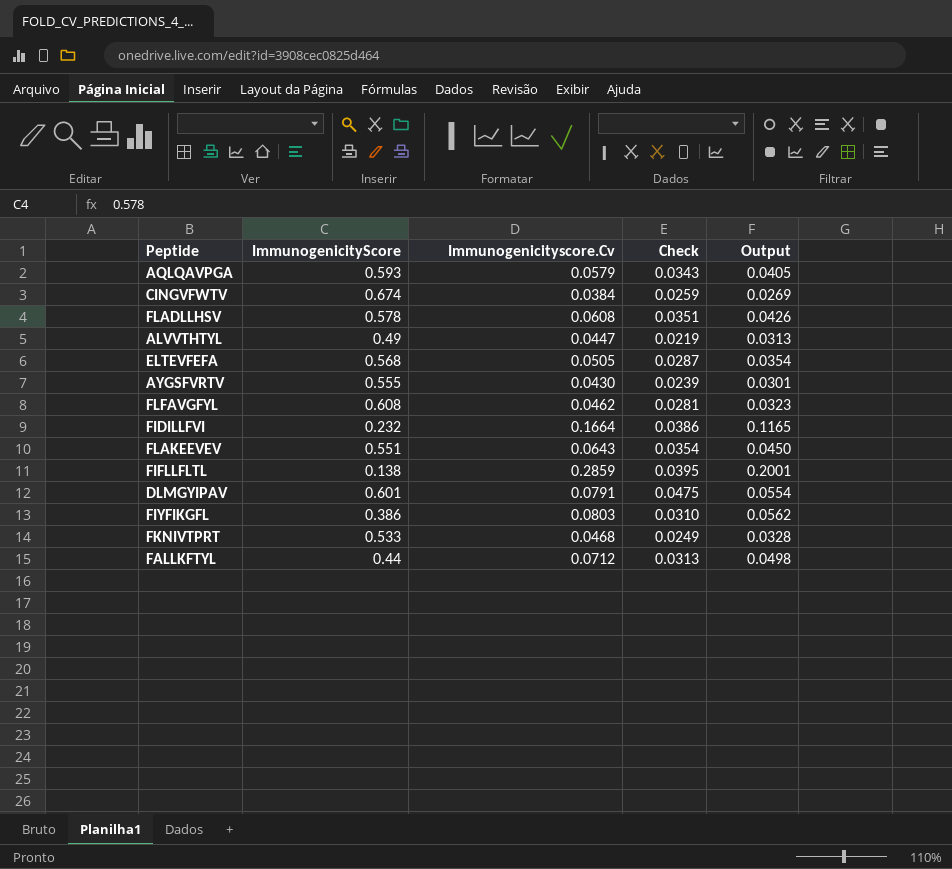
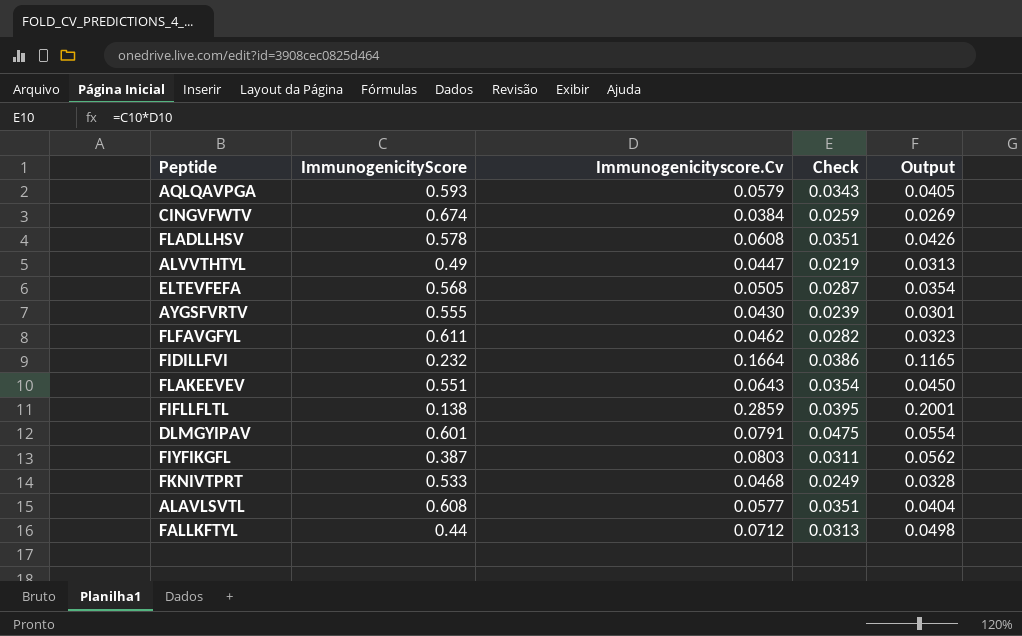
FLFAVGFYL | ImmunogenicityScore: 0.608 -> 0.611
FLFAVGFYL | Check: 0.0281 -> 0.0282
FIYFIKGFL | ImmunogenicityScore: 0.386 -> 0.387
FIYFIKGFL | Check: 0.0310 -> 0.0311
row ALAVLSVTL: none -> 0.608 | 0.0577 | 0.0351 | 0.0404

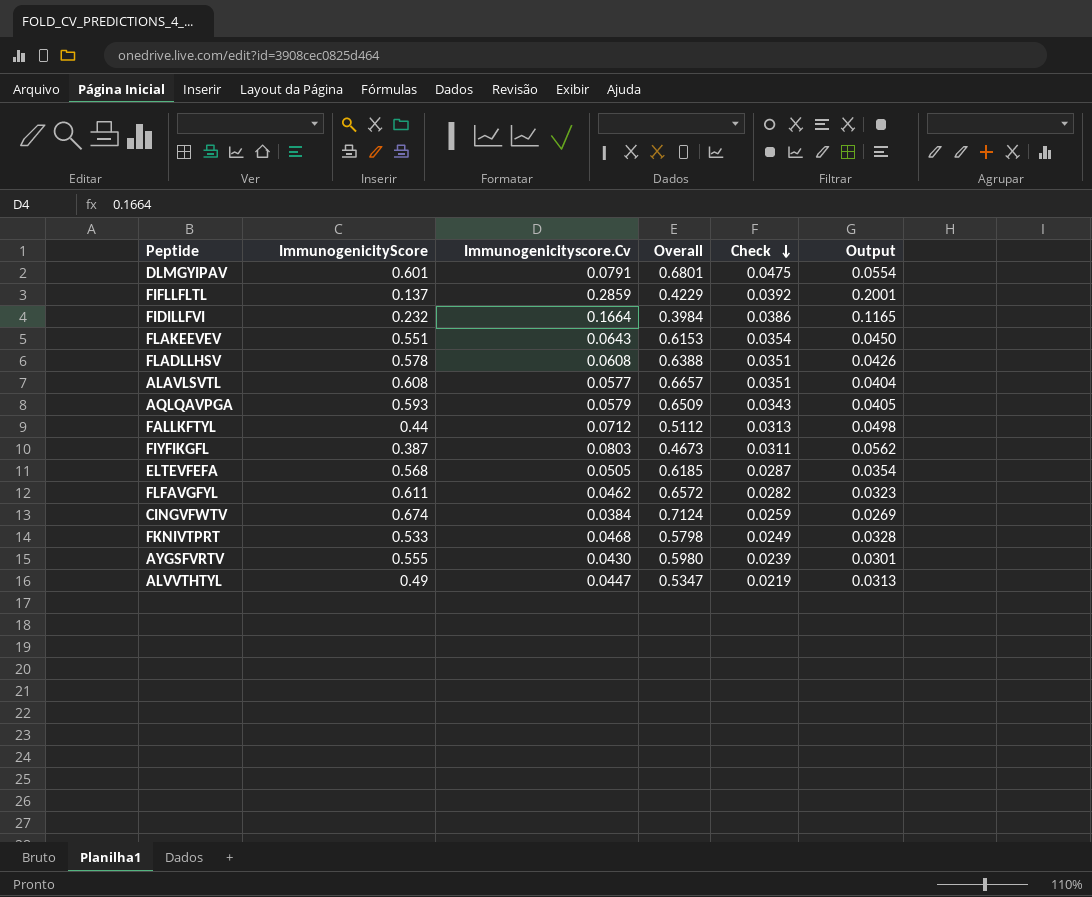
row order: none -> Check descending
column Overall | formula: none -> [ImmunogenicityScore] + [Immunogenicityscore.Cv]
FIFLLFLTL | ImmunogenicityScore: 0.138 -> 0.137
FIFLLFLTL | Check: 0.0395 -> 0.0392

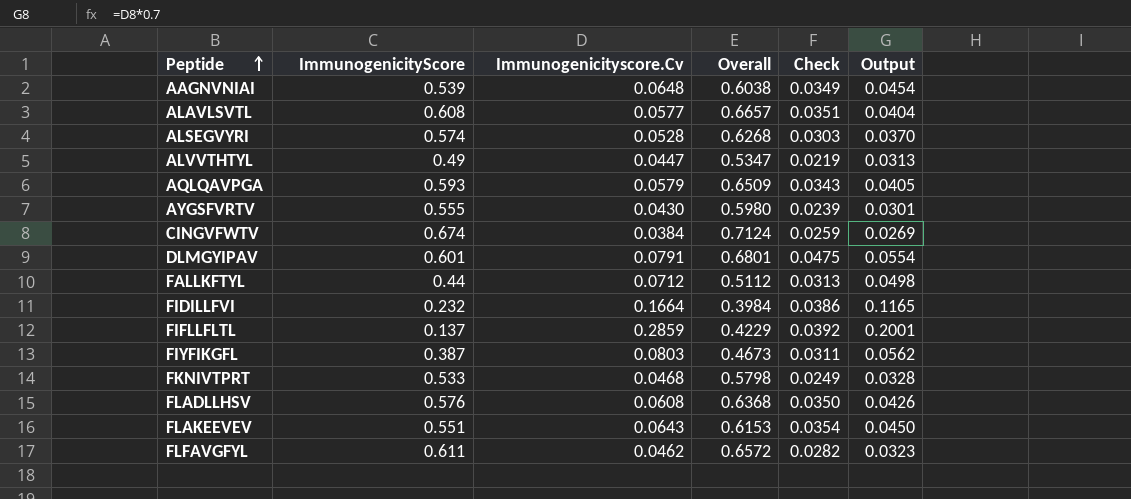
row order: Check descending -> Peptide ascending
row ELTEVFEFA: 0.568 | 0.0505 | 0.6185 | 0.0287 | 0.0354 -> none
row AAGNVNIAI: none -> 0.539 | 0.0648 | 0.6038 | 0.0349 | 0.0454
row ALSEGVYRI: none -> 0.574 | 0.0528 | 0.6268 | 0.0303 | 0.0370
FLADLLHSV | ImmunogenicityScore: 0.578 -> 0.576
FLADLLHSV | Overall: 0.6388 -> 0.6368
FLADLLHSV | Check: 0.0351 -> 0.0350

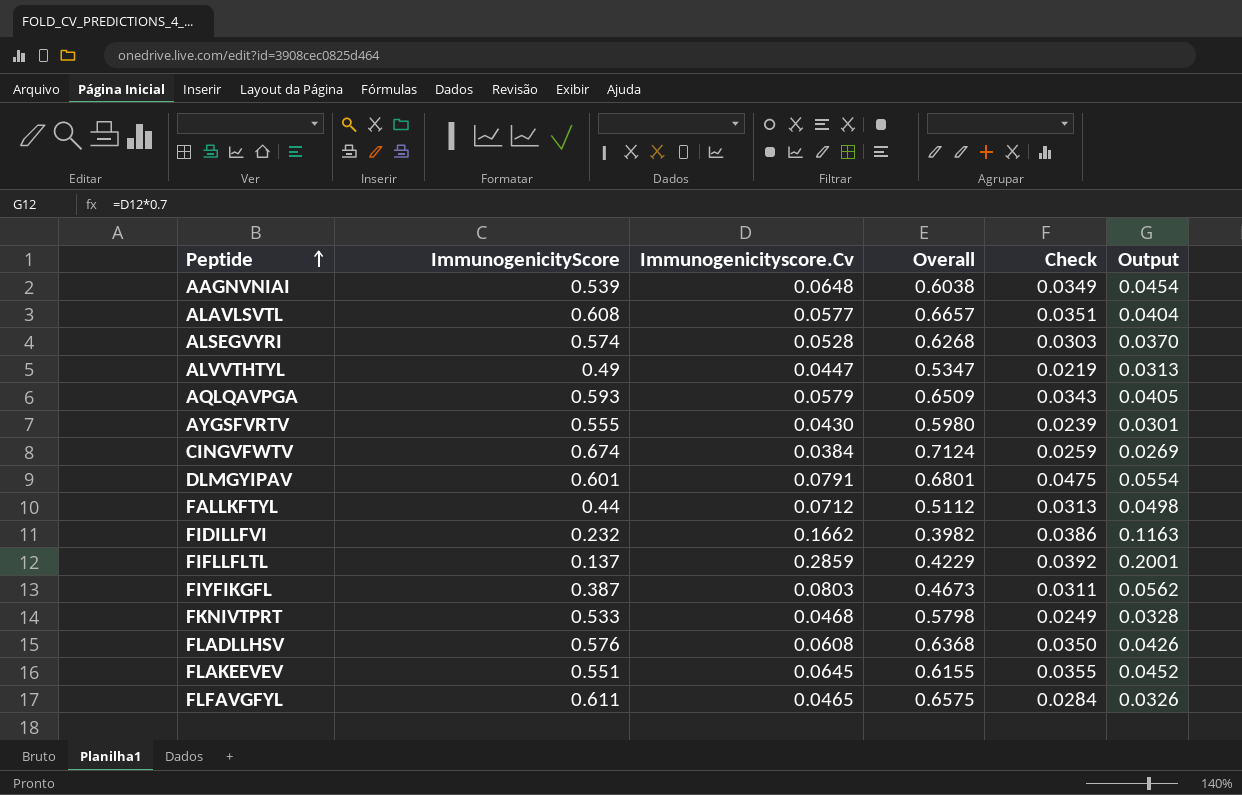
FIDILLFVI | Immunogenicityscore.Cv: 0.1664 -> 0.1662
FIDILLFVI | Overall: 0.3984 -> 0.3982
FIDILLFVI | Output: 0.1165 -> 0.1163
FLAKEEVEV | Immunogenicityscore.Cv: 0.0643 -> 0.0645
FLAKEEVEV | Overall: 0.6153 -> 0.6155
FLAKEEVEV | Check: 0.0354 -> 0.0355
FLAKEEVEV | Output: 0.0450 -> 0.0452
FLFAVGFYL | Immunogenicityscore.Cv: 0.0462 -> 0.0465
FLFAVGFYL | Overall: 0.6572 -> 0.6575
FLFAVGFYL | Check: 0.0282 -> 0.0284
FLFAVGFYL | Output: 0.0323 -> 0.0326

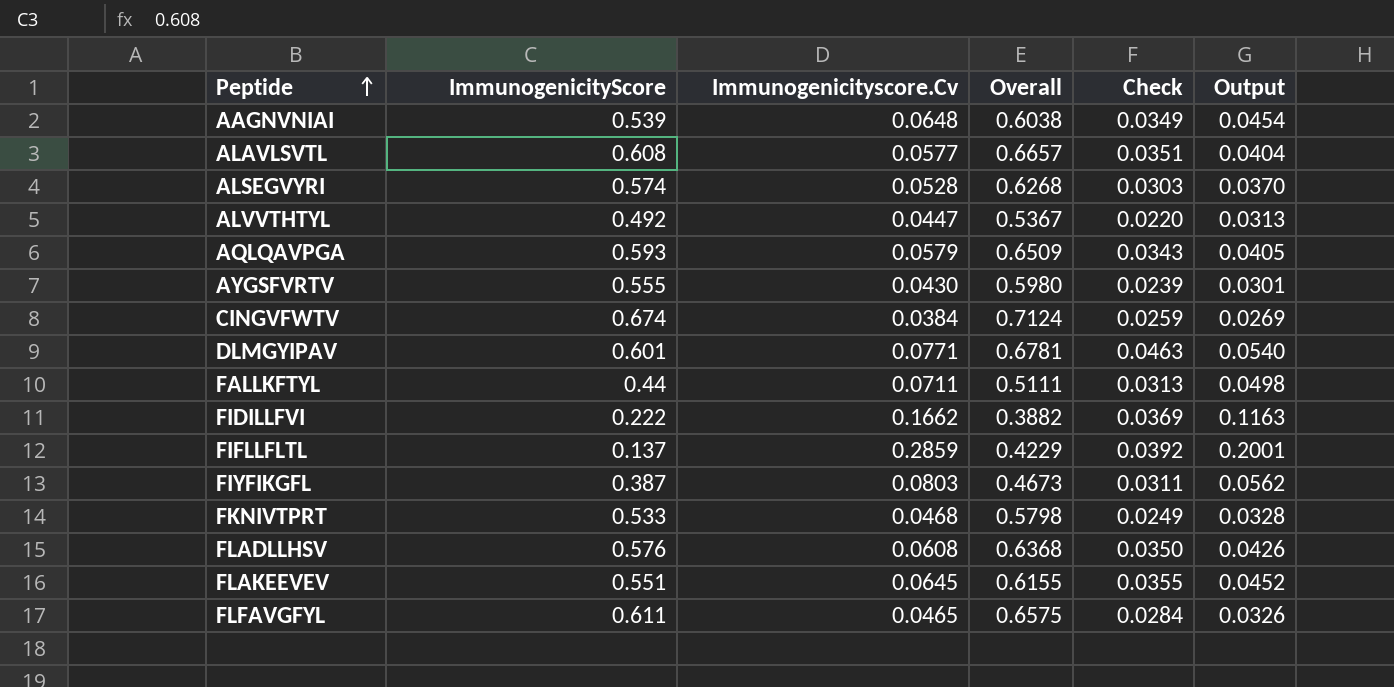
ALVVTHTYL | ImmunogenicityScore: 0.49 -> 0.492
ALVVTHTYL | Overall: 0.5347 -> 0.5367
ALVVTHTYL | Check: 0.0219 -> 0.0220
DLMGYIPAV | Immunogenicityscore.Cv: 0.0791 -> 0.0771
DLMGYIPAV | Overall: 0.6801 -> 0.6781
DLMGYIPAV | Check: 0.0475 -> 0.0463
DLMGYIPAV | Output: 0.0554 -> 0.0540
FALLKFTYL | Immunogenicityscore.Cv: 0.0712 -> 0.0711
FALLKFTYL | Overall: 0.5112 -> 0.5111
FIDILLFVI | ImmunogenicityScore: 0.232 -> 0.222
FIDILLFVI | Overall: 0.3982 -> 0.3882
FIDILLFVI | Check: 0.0386 -> 0.0369

